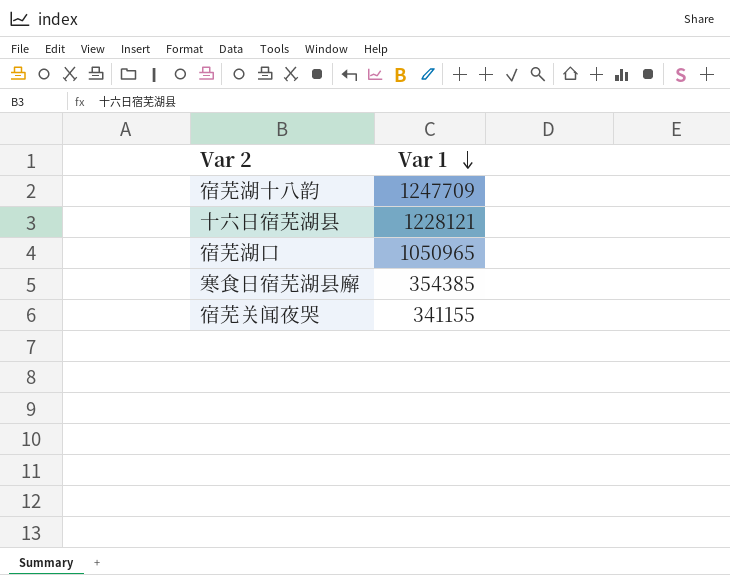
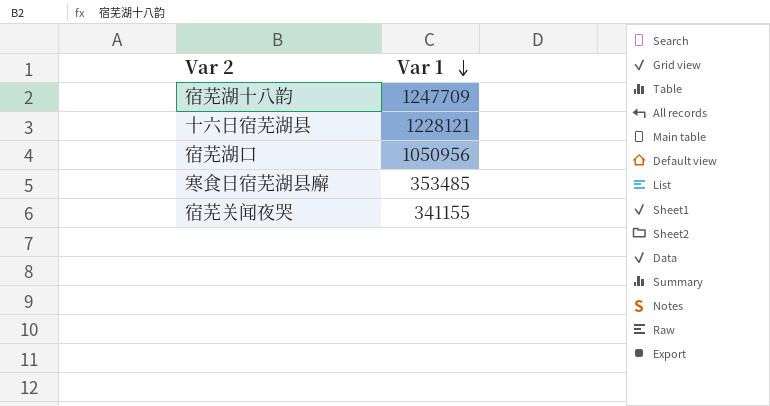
宿芜湖口 | Var 1: 1050965 -> 1050956
寒食日宿芜湖县廨 | Var 1: 354385 -> 353485

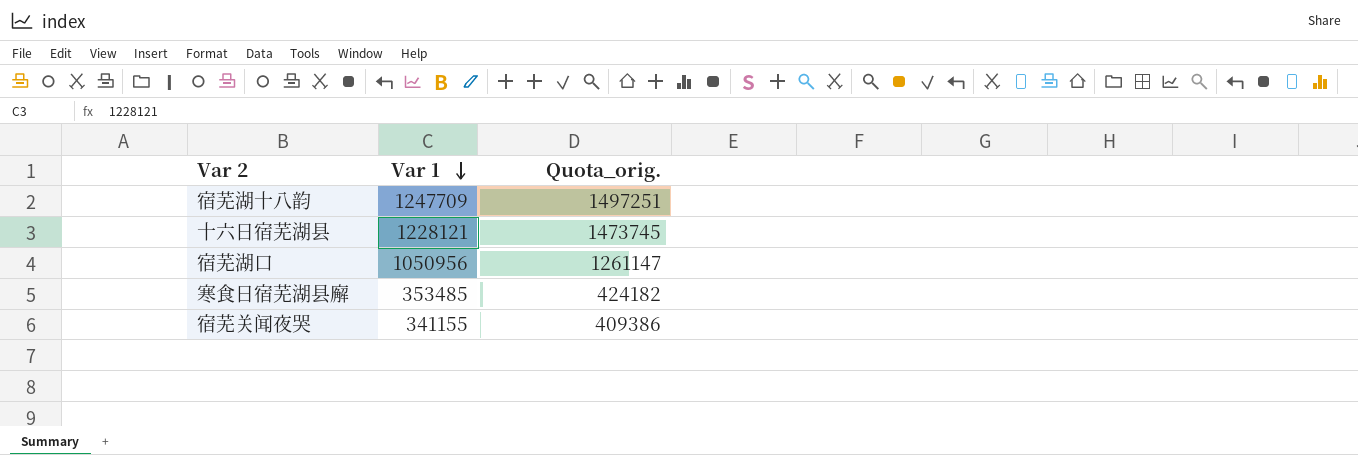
column Quota_orig. | formula: none -> [Var 1] * 1.2

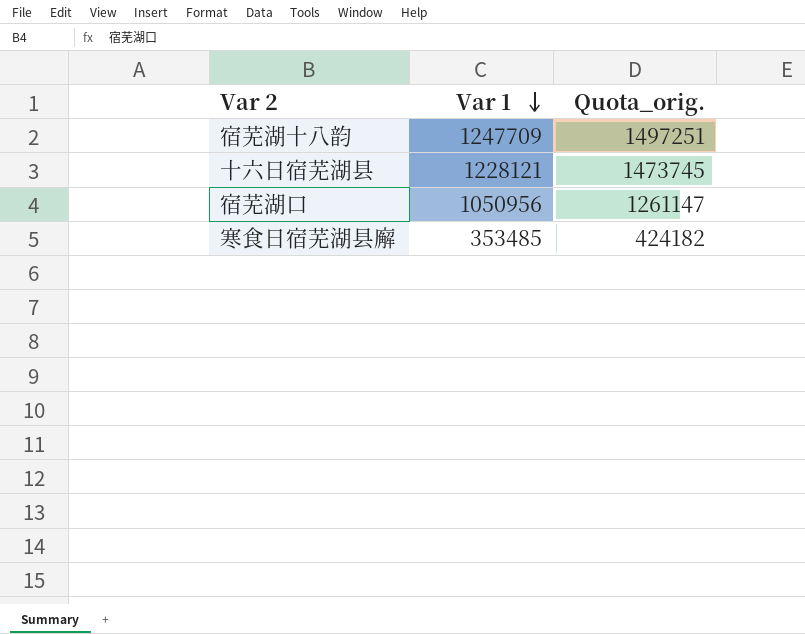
row 宿芜关闻夜哭: 341155 | 409386 -> none

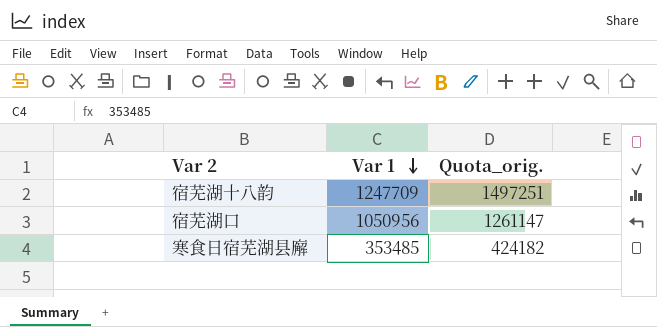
row 十六日宿芜湖县: 1228121 | 1473745 -> none

